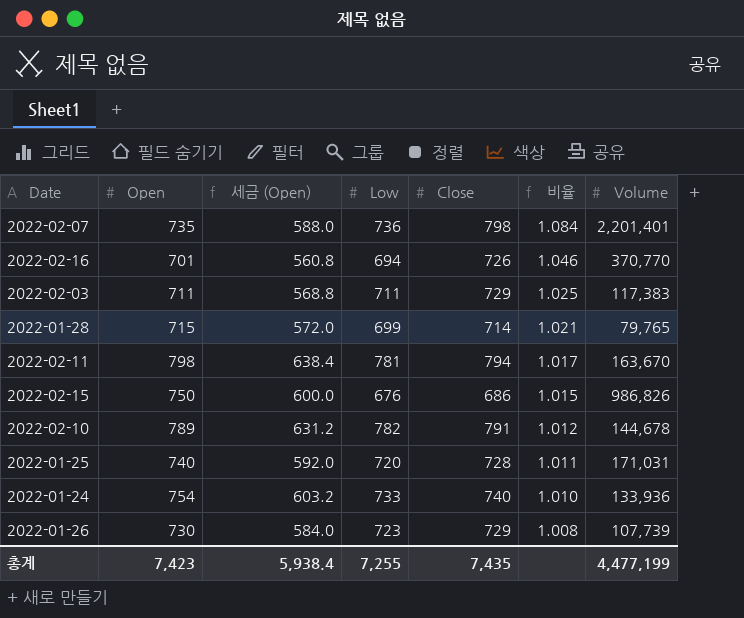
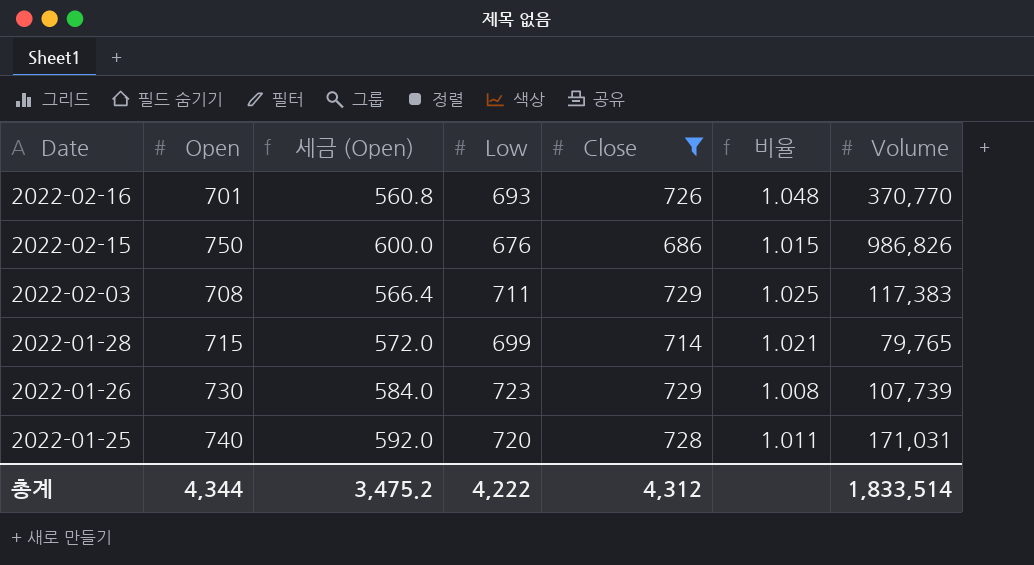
filter: none -> Close <= 729
row order: 비율 descending -> Date descending
2022-02-16 | Low: 694 -> 693
2022-02-16 | 비율: 1.046 -> 1.048
2022-02-03 | Open: 711 -> 708
2022-02-03 | 세금 (Open): 568.8 -> 566.4
총계 | Open: 7,423 -> 4,344
총계 | 세금 (Open): 5,938.4 -> 3,475.2
총계 | Low: 7,255 -> 4,222
총계 | Close: 7,435 -> 4,312
총계 | Volume: 4,477,199 -> 1,833,514

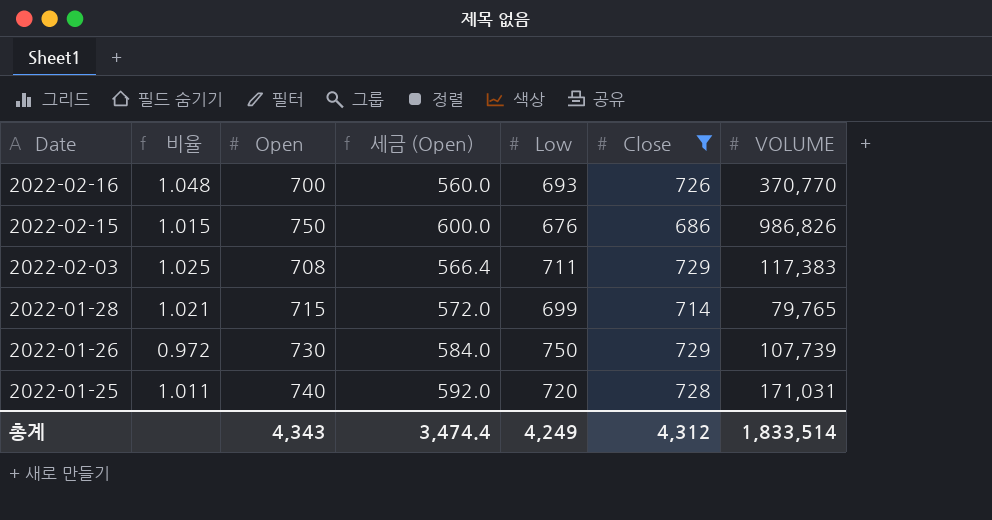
column 비율 | position: 6 -> 2
column name: Volume -> VOLUME
2022-02-16 | Open: 701 -> 700
2022-02-16 | 세금 (Open): 560.8 -> 560.0
2022-01-26 | 비율: 1.008 -> 0.972
2022-01-26 | Low: 723 -> 750
총계 | Open: 4,344 -> 4,343
총계 | 세금 (Open): 3,475.2 -> 3,474.4
총계 | Low: 4,222 -> 4,249

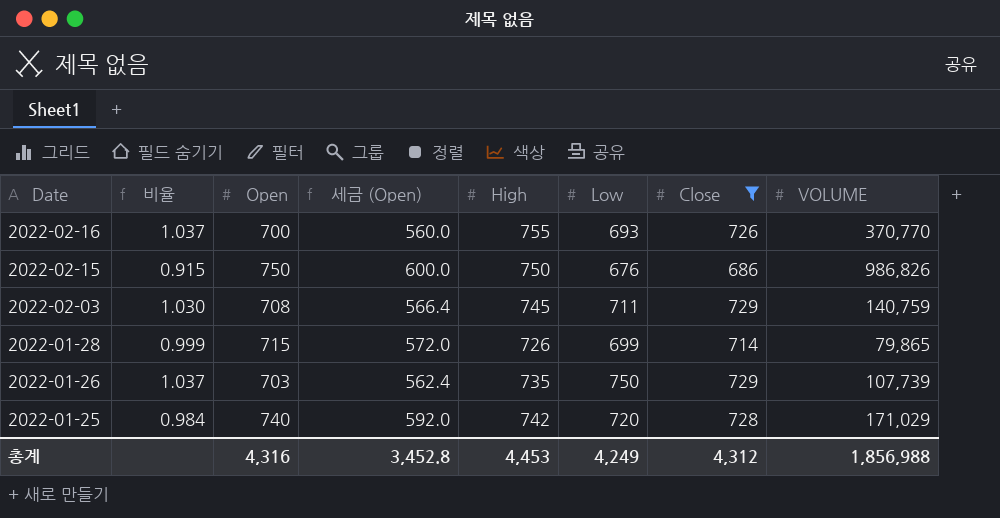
column 비율 | formula: [Close] / [Low] -> [Close] / [Open]
column High | position: none -> 5
2022-02-03 | VOLUME: 117,383 -> 140,759
2022-01-28 | VOLUME: 79,765 -> 79,865
2022-01-26 | Open: 730 -> 703
2022-01-26 | 세금 (Open): 584.0 -> 562.4
2022-01-25 | VOLUME: 171,031 -> 171,029
총계 | Open: 4,343 -> 4,316
총계 | 세금 (Open): 3,474.4 -> 3,452.8
총계 | VOLUME: 1,833,514 -> 1,856,988

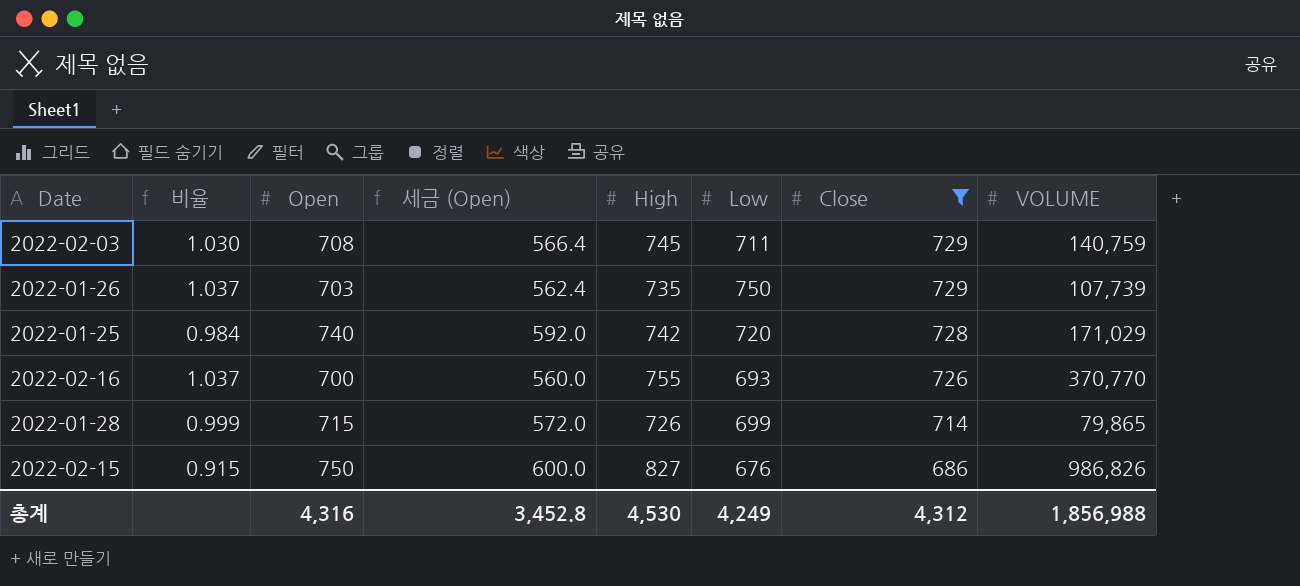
row order: Date descending -> Close descending
2022-02-15 | High: 750 -> 827
총계 | High: 4,453 -> 4,530

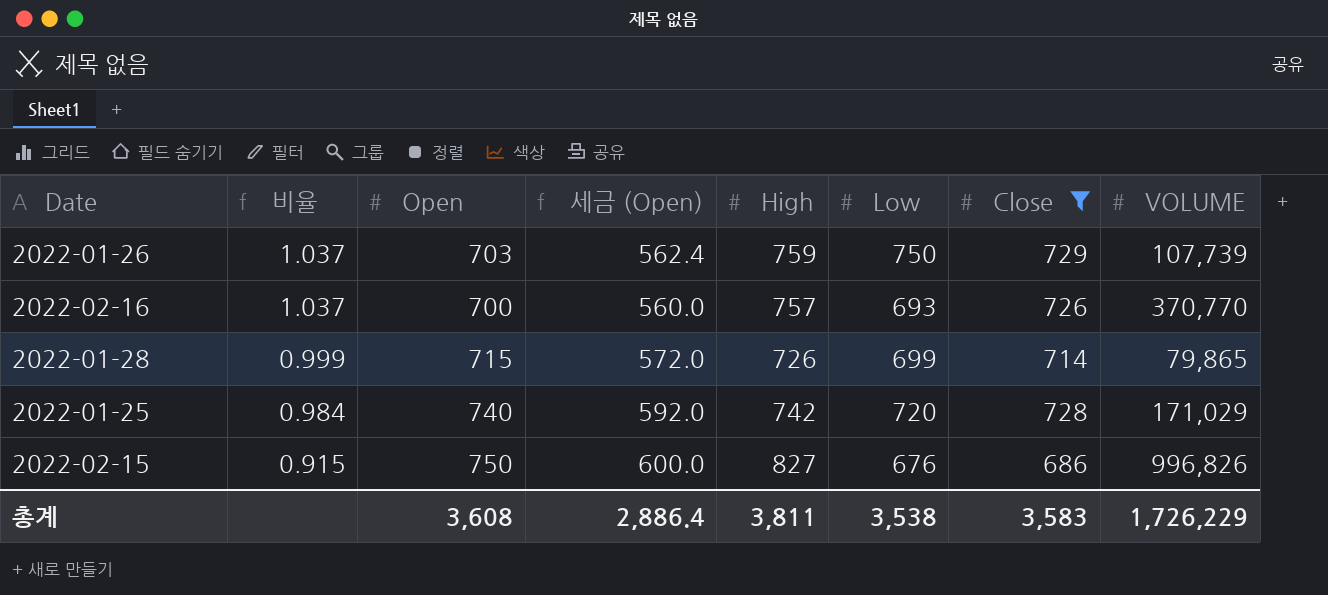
row order: Close descending -> 비율 descending
row 2022-02-03: 1.030 | 708 | 566.4 | 745 | 711 | 729 | 140,759 -> none
2022-01-26 | High: 735 -> 759
2022-02-16 | High: 755 -> 757
2022-02-15 | VOLUME: 986,826 -> 996,826
총계 | Open: 4,316 -> 3,608
총계 | 세금 (Open): 3,452.8 -> 2,886.4
총계 | High: 4,530 -> 3,811
총계 | Low: 4,249 -> 3,538
총계 | Close: 4,312 -> 3,583
총계 | VOLUME: 1,856,988 -> 1,726,229

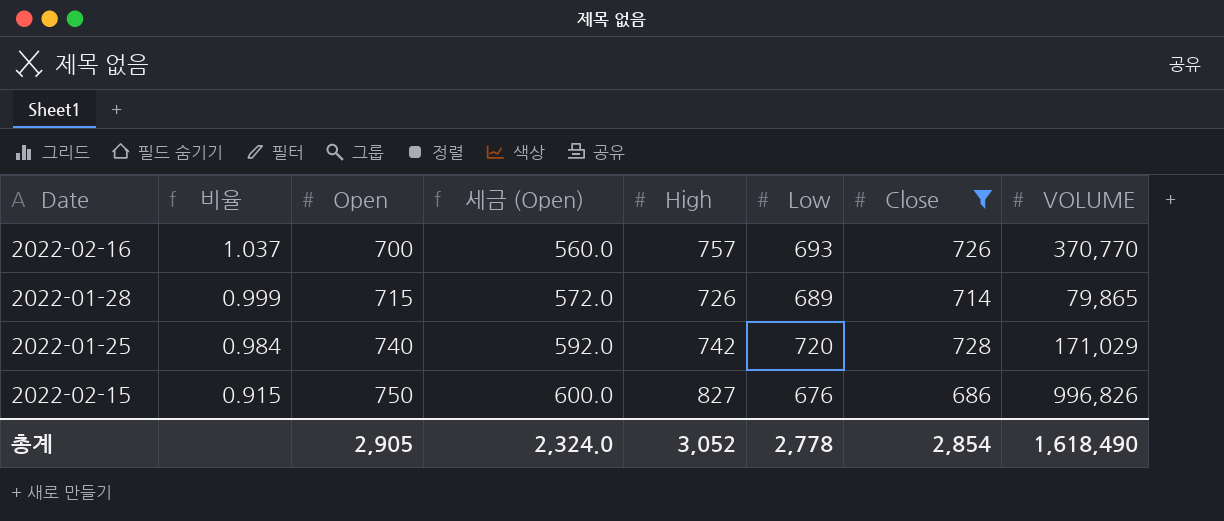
row 2022-01-26: 1.037 | 703 | 562.4 | 759 | 750 | 729 | 107,739 -> none
2022-01-28 | Low: 699 -> 689
총계 | Open: 3,608 -> 2,905
총계 | 세금 (Open): 2,886.4 -> 2,324.0
총계 | High: 3,811 -> 3,052
총계 | Low: 3,538 -> 2,778
총계 | Close: 3,583 -> 2,854
총계 | VOLUME: 1,726,229 -> 1,618,490

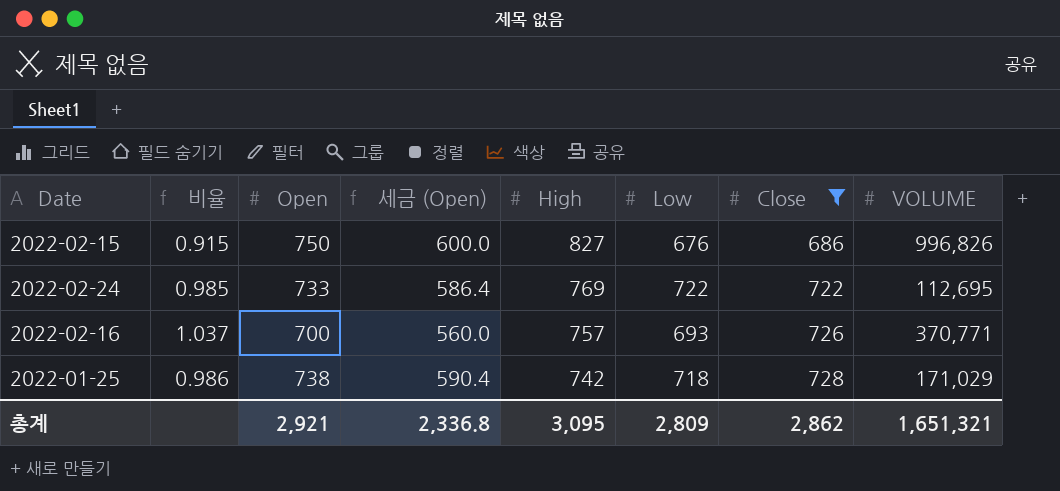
row order: 비율 descending -> High descending
row 2022-01-28: 0.999 | 715 | 572.0 | 726 | 689 | 714 | 79,865 -> none
row 2022-02-24: none -> 0.985 | 733 | 586.4 | 769 | 722 | 722 | 112,695
2022-02-16 | VOLUME: 370,770 -> 370,771
2022-01-25 | 비율: 0.984 -> 0.986
2022-01-25 | Open: 740 -> 738
2022-01-25 | 세금 (Open): 592.0 -> 590.4
2022-01-25 | Low: 720 -> 718
총계 | Open: 2,905 -> 2,921
총계 | 세금 (Open): 2,324.0 -> 2,336.8
총계 | High: 3,052 -> 3,095
총계 | Low: 2,778 -> 2,809
총계 | Close: 2,854 -> 2,862
총계 | VOLUME: 1,618,490 -> 1,651,321

